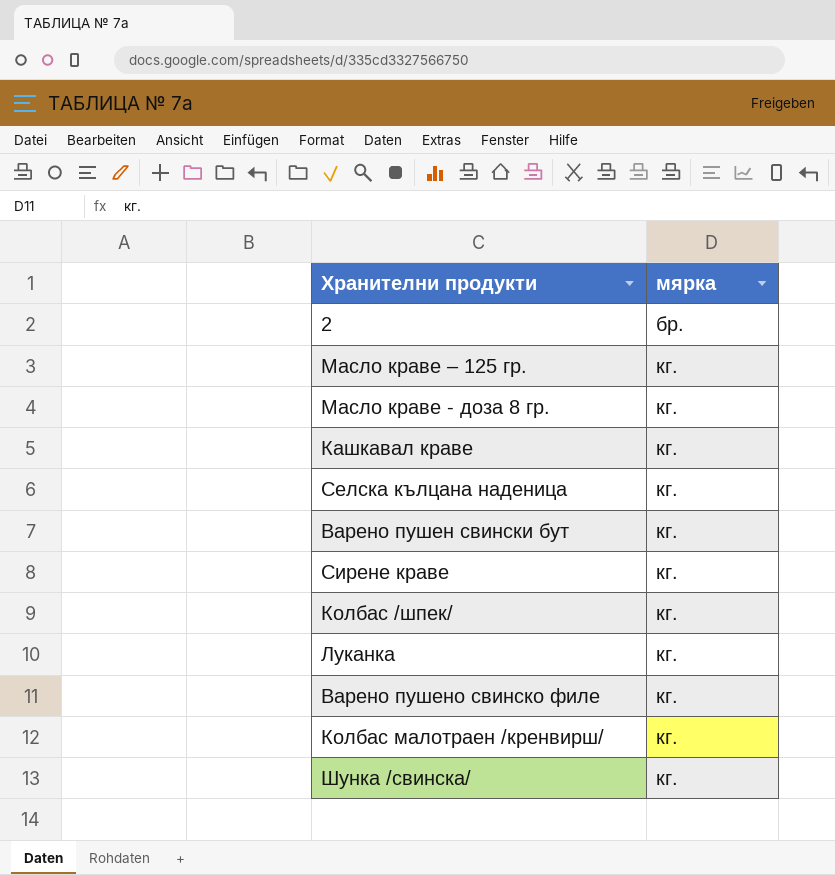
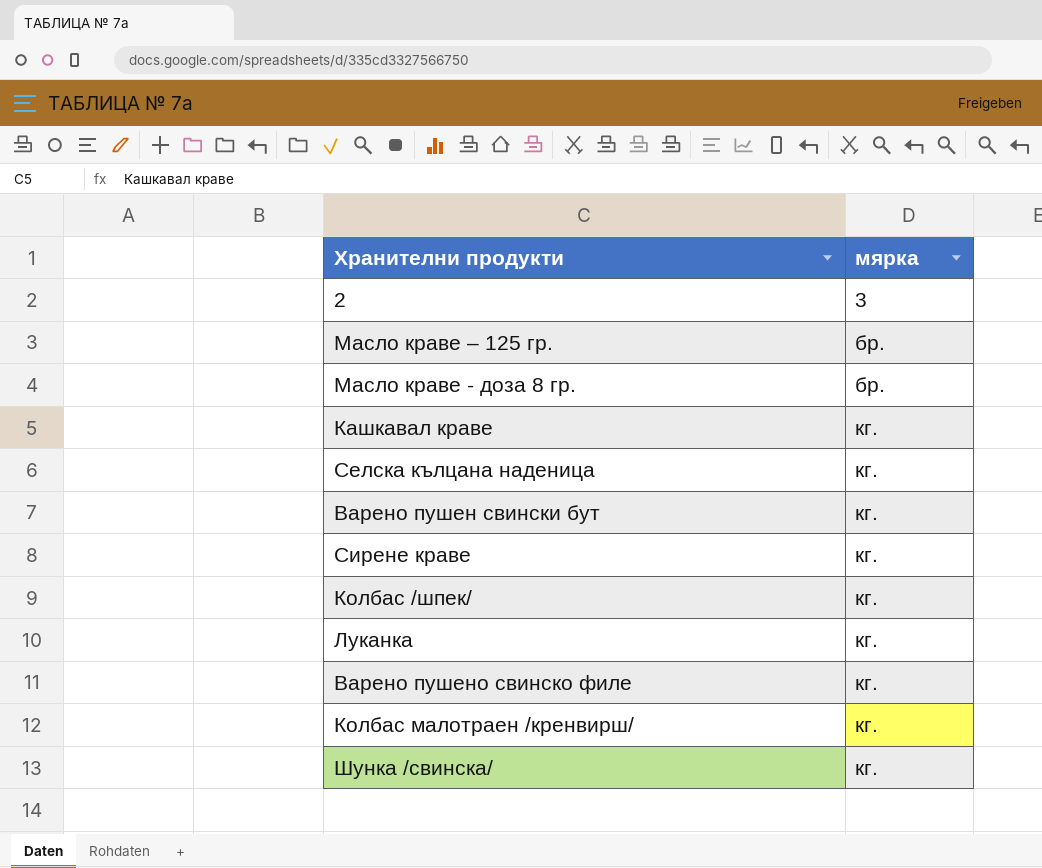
2 | мярка: бр. -> 3
Масло краве – 125 гр. | мярка: кг. -> бр.
Масло краве - доза 8 гр. | мярка: кг. -> бр.

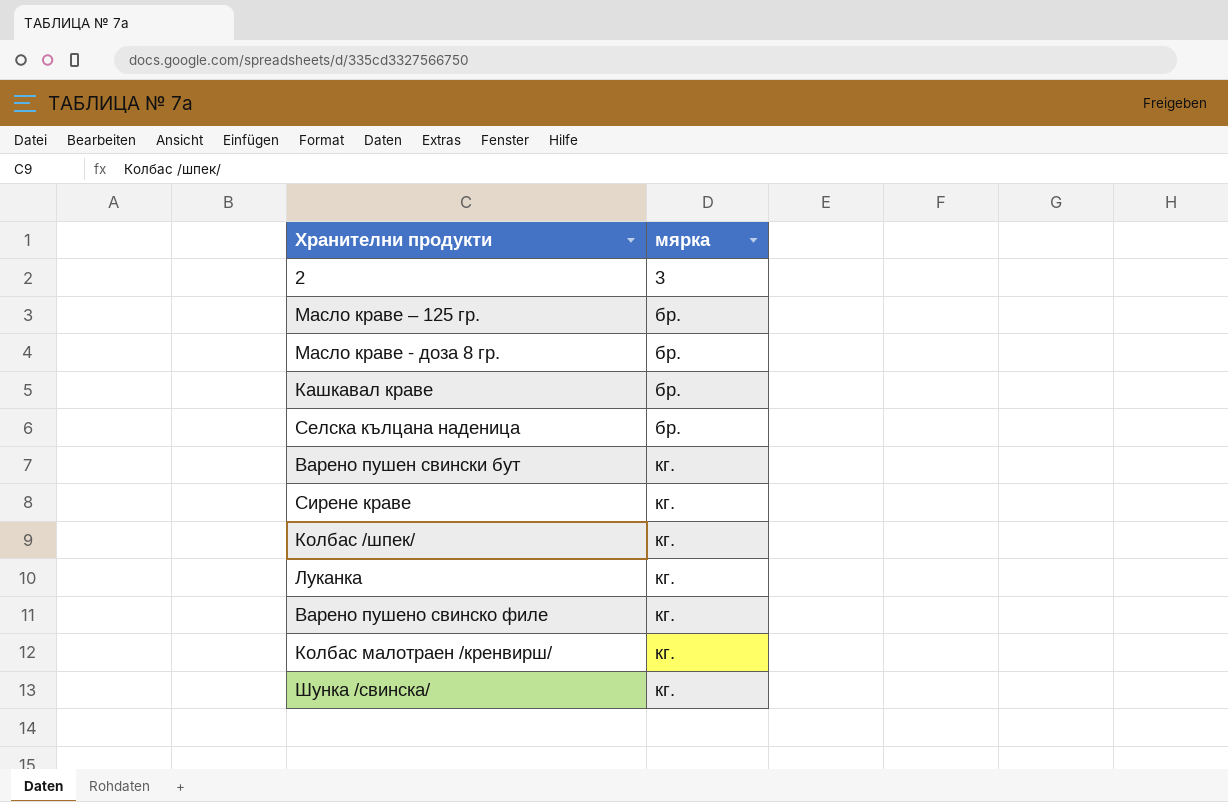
Кашкавал краве | мярка: кг. -> бр.
Селска кълцана наденица | мярка: кг. -> бр.

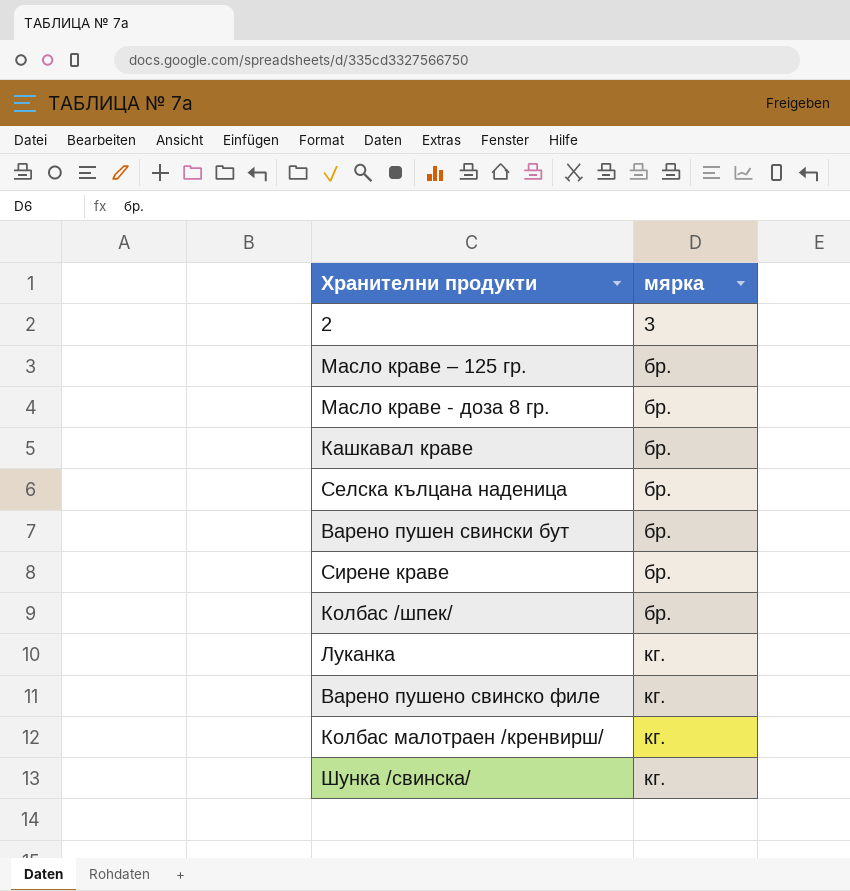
Варено пушен свински бут | мярка: кг. -> бр.
Сирене краве | мярка: кг. -> бр.
Колбас /шпек/ | мярка: кг. -> бр.

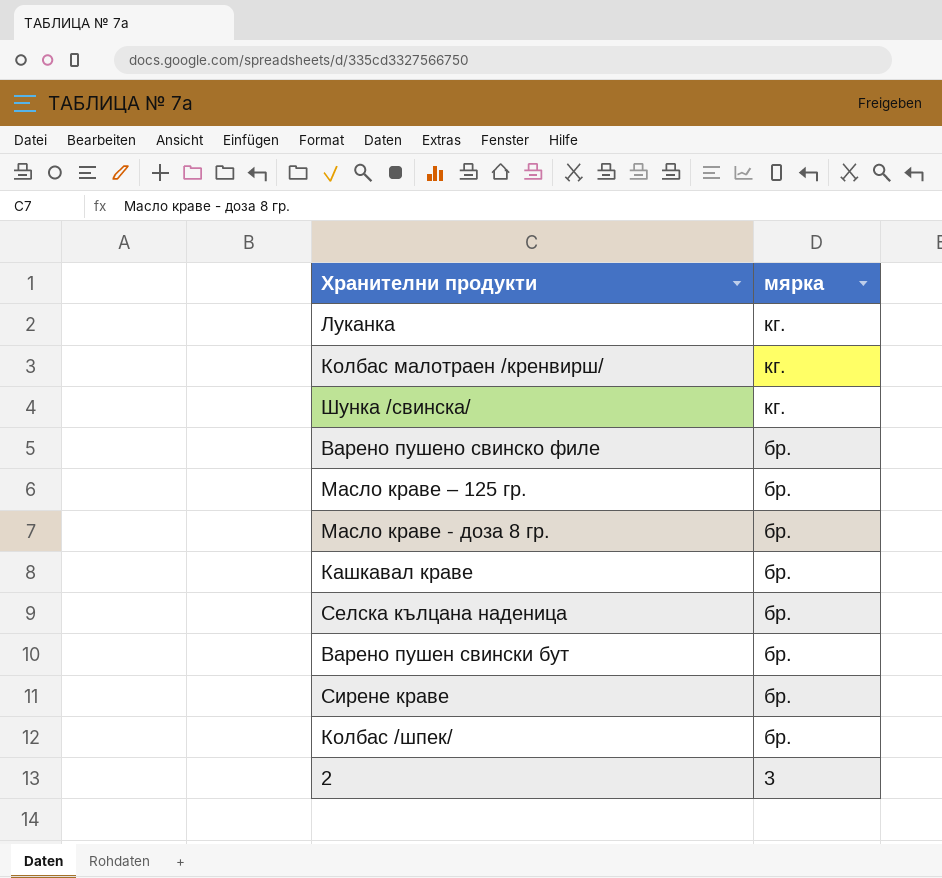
row order: мярка ascending -> мярка descending
Варено пушено свинско филе | мярка: кг. -> бр.

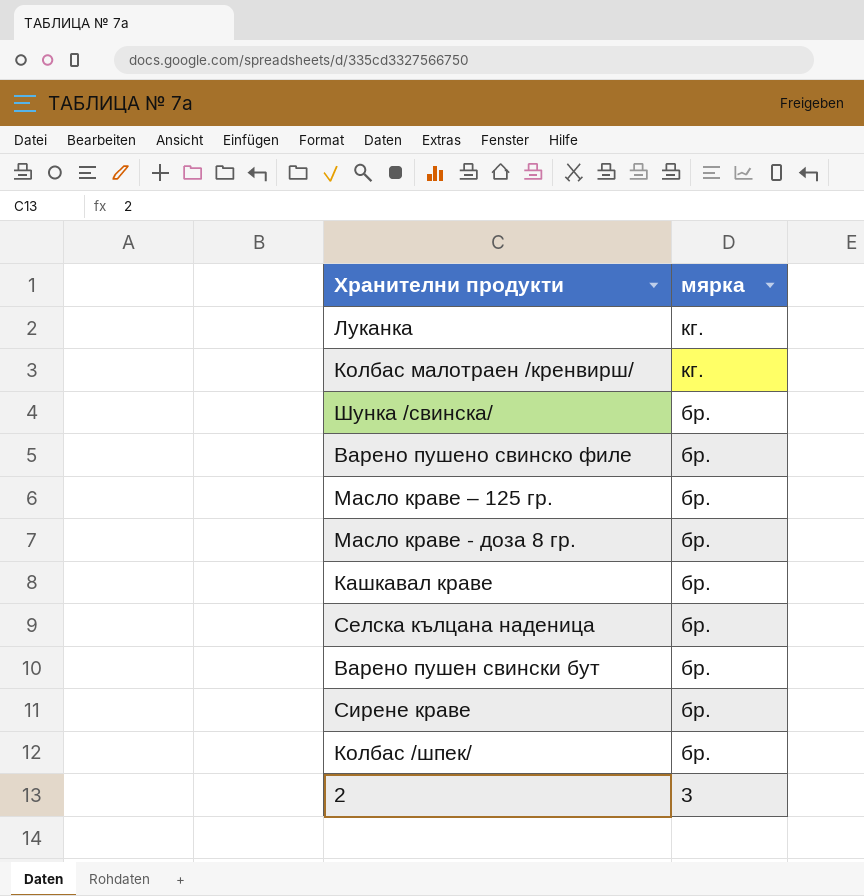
Шунка /свинска/ | мярка: кг. -> бр.

